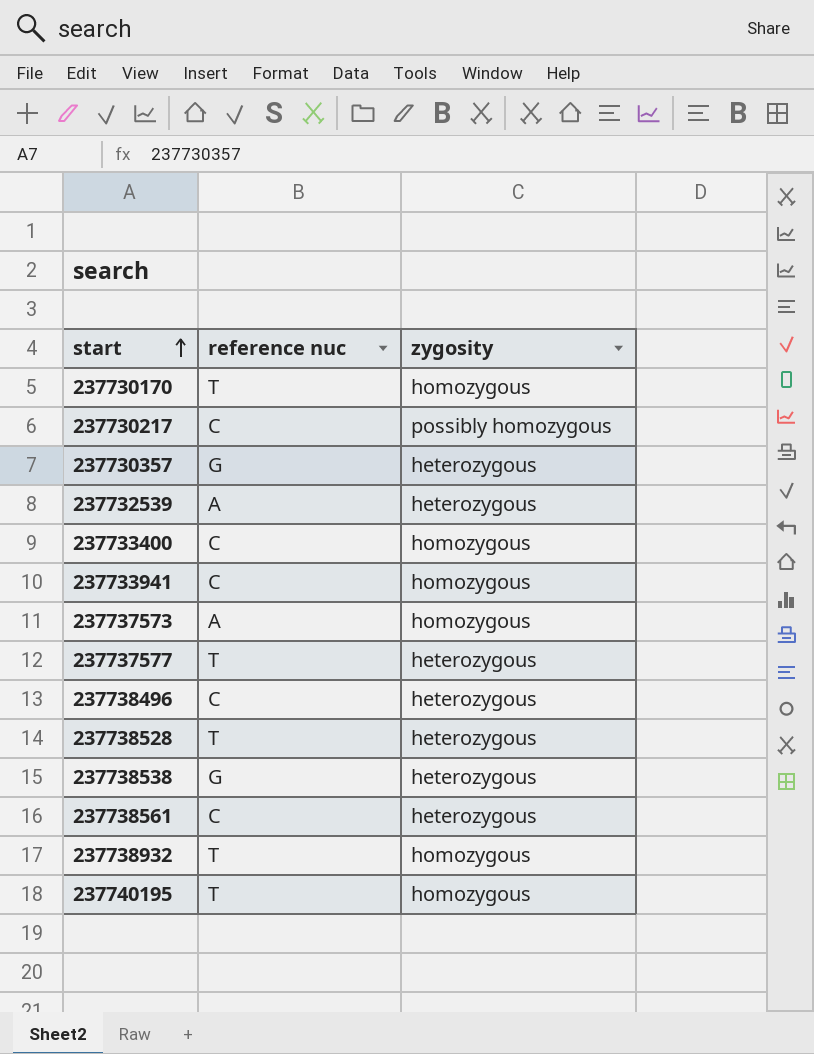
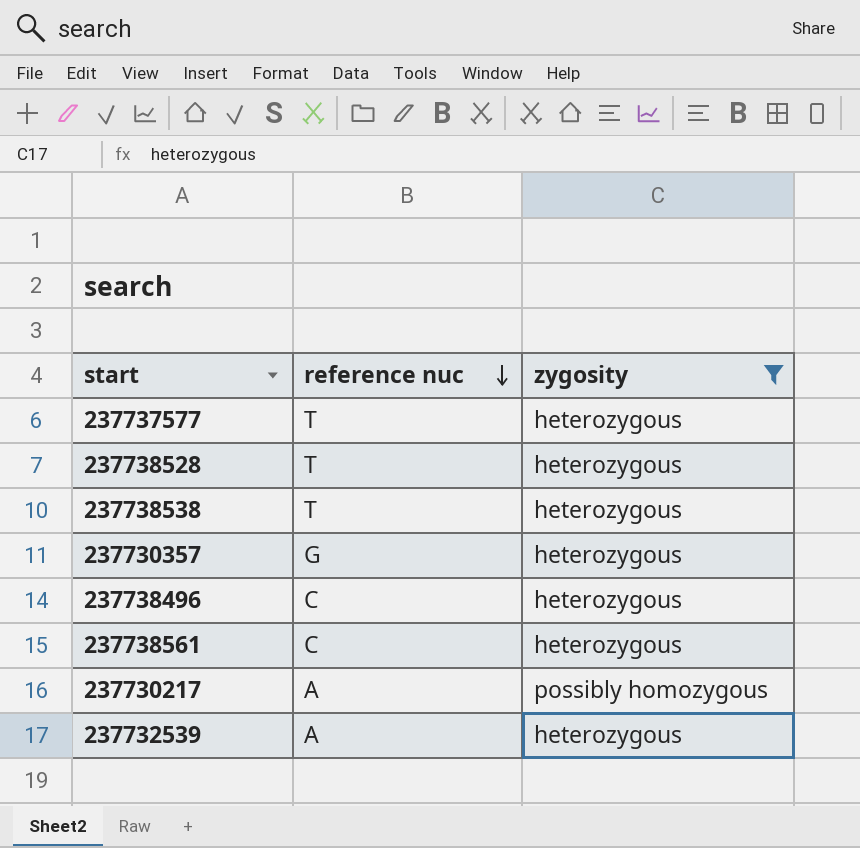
filter: none -> zygosity != homozygous
row order: start ascending -> reference nuc descending
237738538 | reference nuc: G -> T
237730217 | reference nuc: C -> A

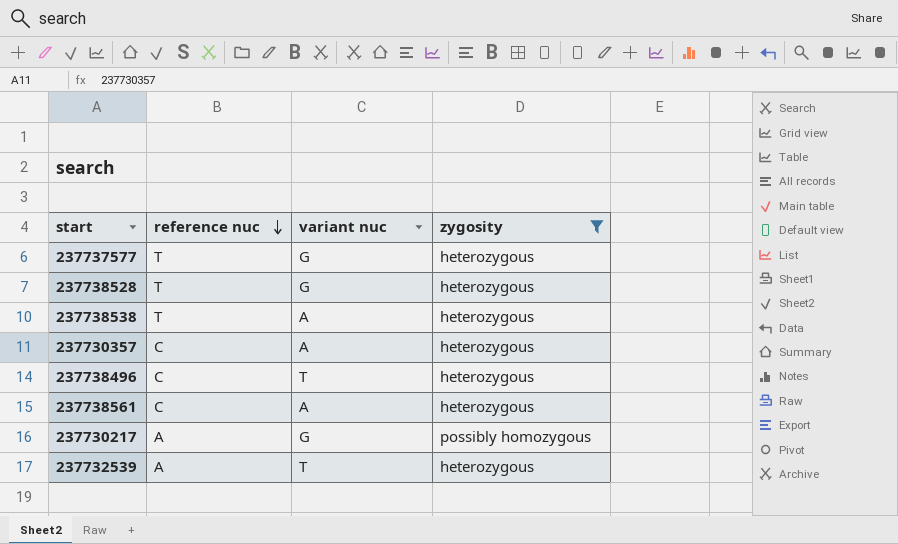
column variant nuc | position: none -> 3
237730357 | reference nuc: G -> C

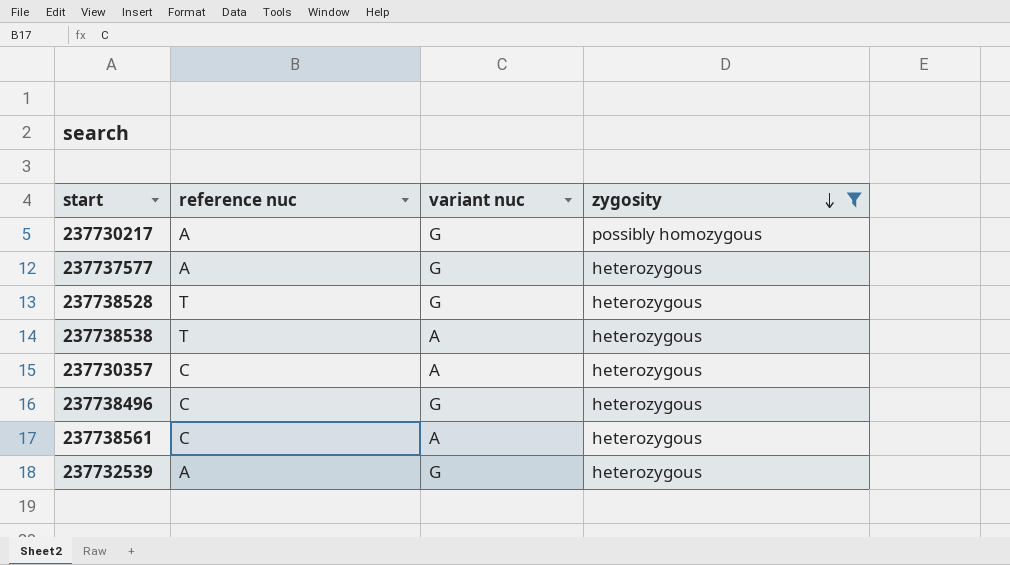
row order: reference nuc descending -> zygosity descending
237737577 | reference nuc: T -> A
237738496 | variant nuc: T -> G
237732539 | variant nuc: T -> G

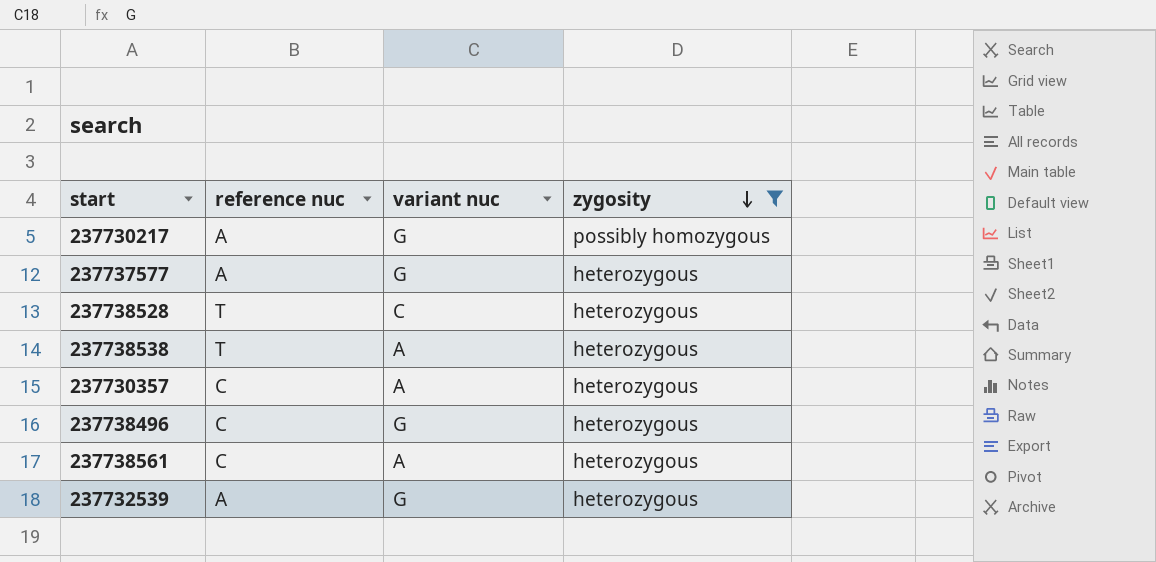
237738528 | variant nuc: G -> C

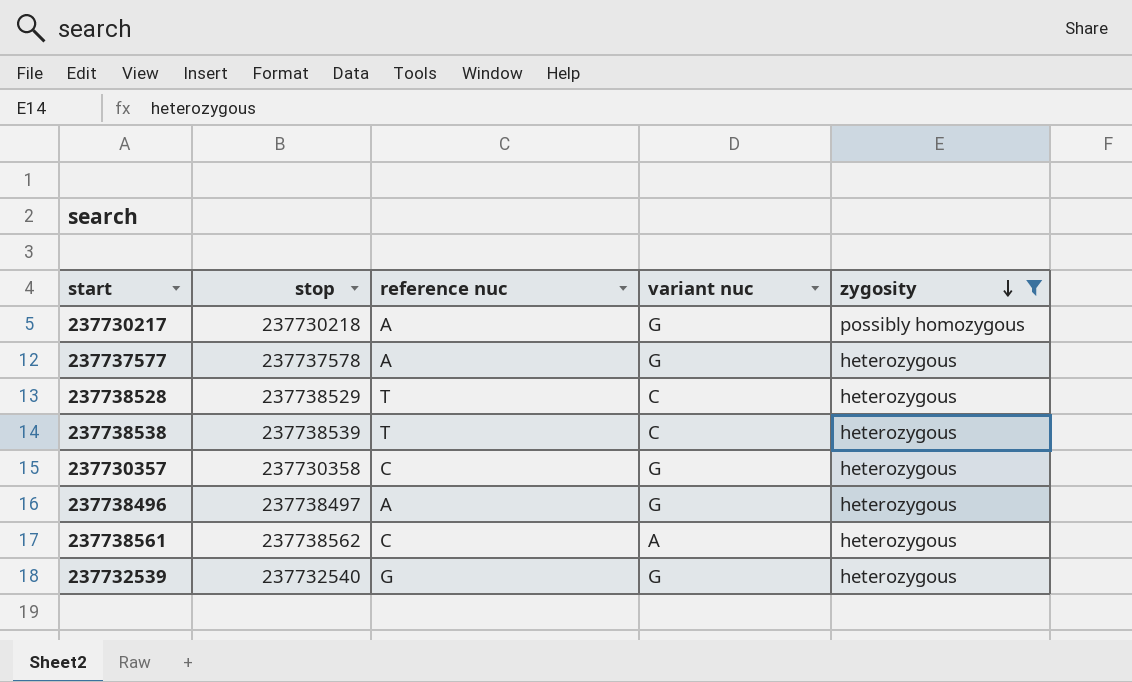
column stop | position: none -> 2
237738538 | variant nuc: A -> C
237730357 | variant nuc: A -> G
237738496 | reference nuc: C -> A
237732539 | reference nuc: A -> G

